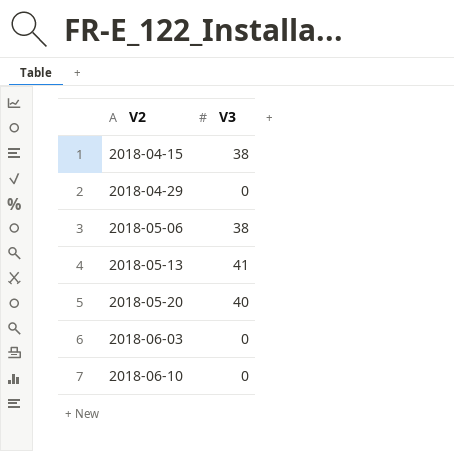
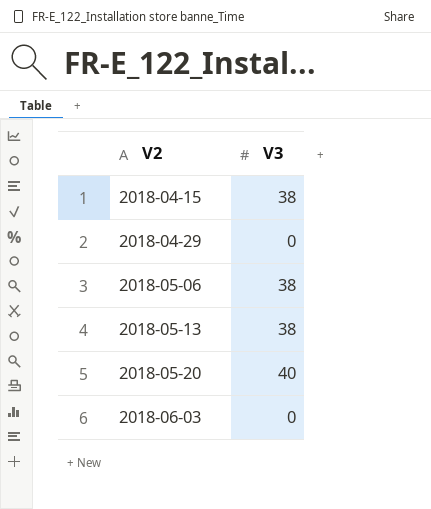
row 2018-06-10: 0 -> none
2018-05-13 | V3: 41 -> 38

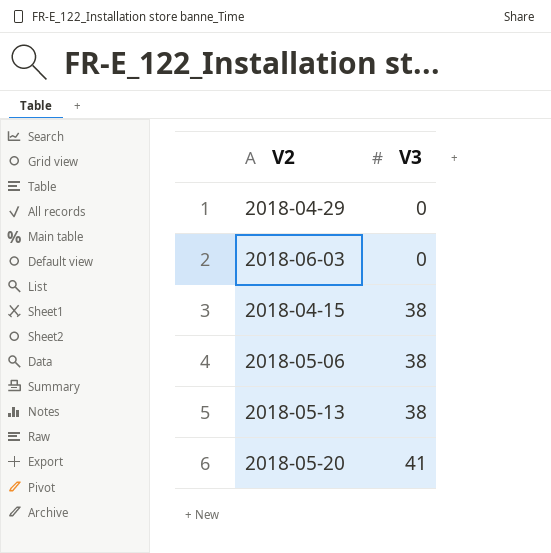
row order: V2 ascending -> V3 ascending
2018-05-20 | V3: 40 -> 41

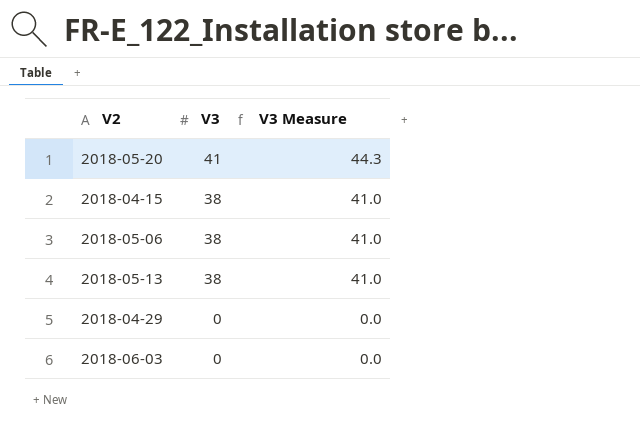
row order: V3 ascending -> V3 descending
column V3 Measure | formula: none -> [V3] * 1.08

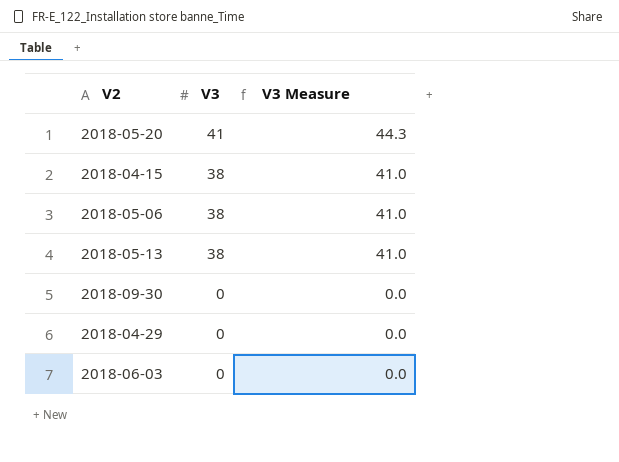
row 2018-09-30: none -> 0 | 0.0

